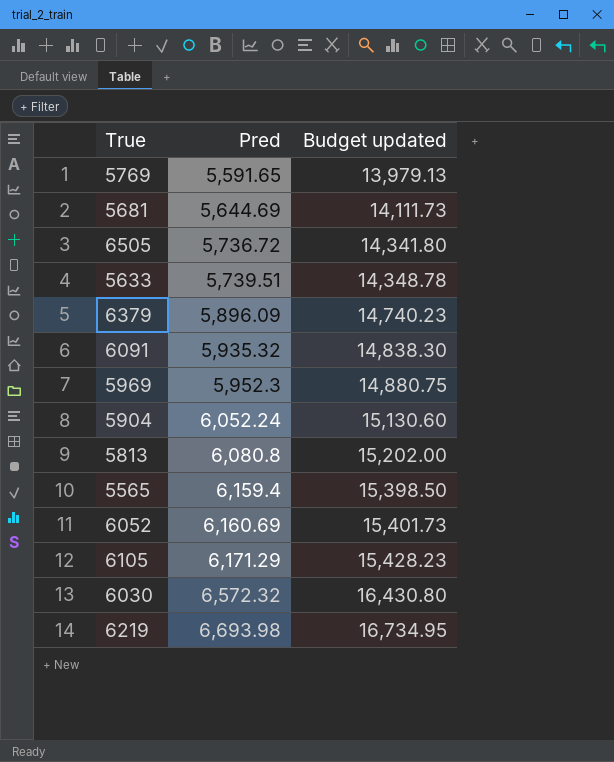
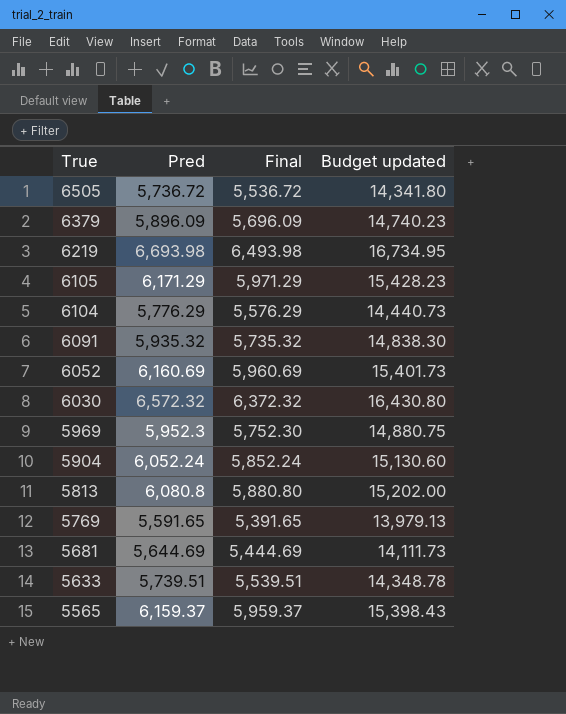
row order: Pred ascending -> True descending
column Final | formula: none -> [Pred] - 200
row 6104: none -> 5,776.29 | 5,576.29 | 14,440.73
5565 | Pred: 6,159.4 -> 6,159.37
5565 | Budget updated: 15,398.50 -> 15,398.43

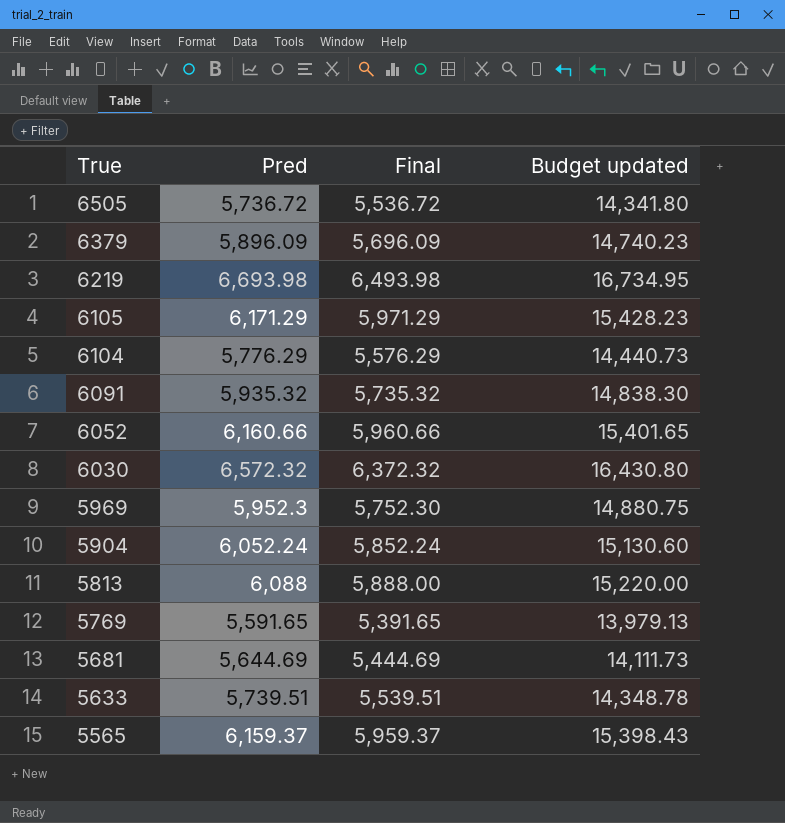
6052 | Pred: 6,160.69 -> 6,160.66
6052 | Final: 5,960.69 -> 5,960.66
6052 | Budget updated: 15,401.73 -> 15,401.65
5813 | Pred: 6,080.8 -> 6,088
5813 | Final: 5,880.80 -> 5,888.00
5813 | Budget updated: 15,202.00 -> 15,220.00

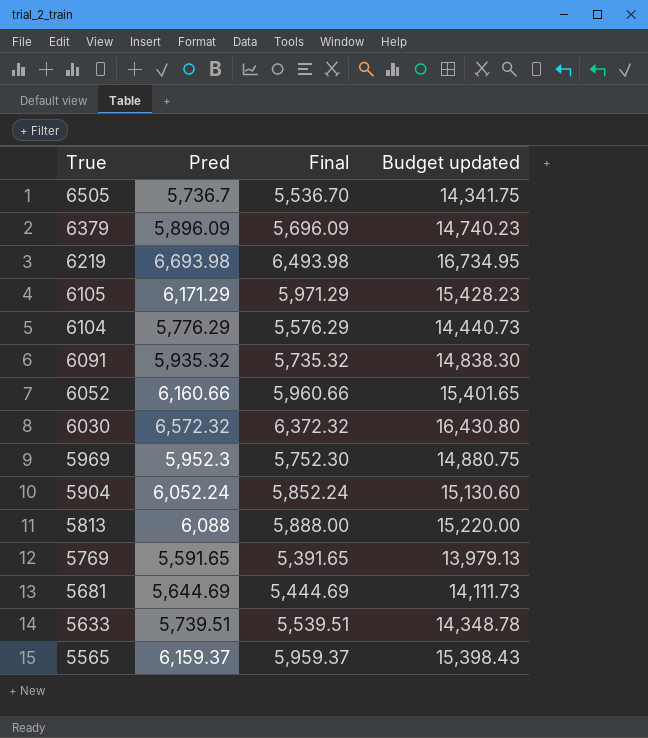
6505 | Pred: 5,736.72 -> 5,736.7
6505 | Final: 5,536.72 -> 5,536.70
6505 | Budget updated: 14,341.80 -> 14,341.75

